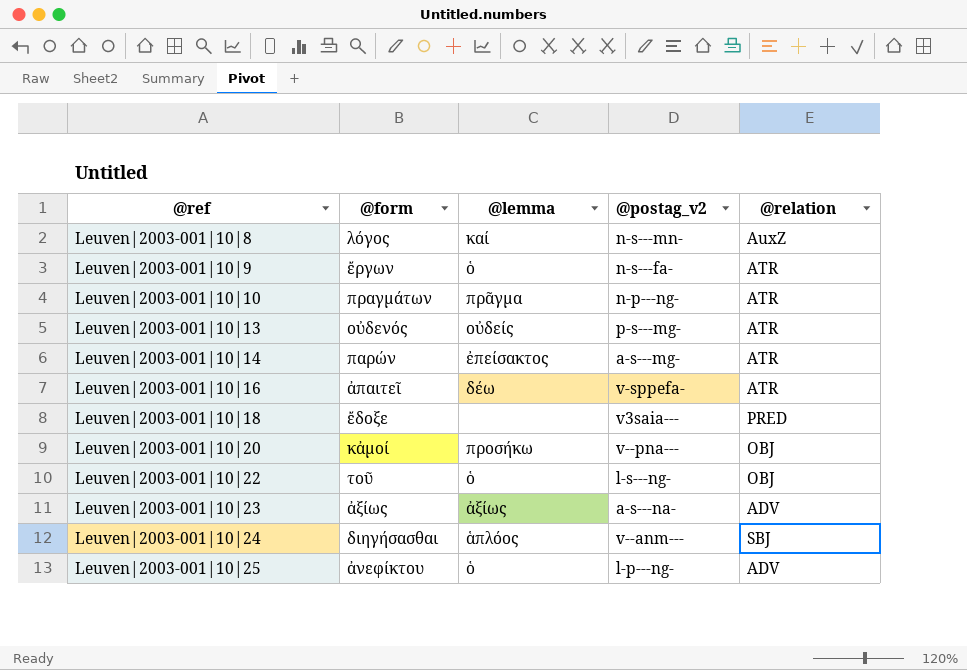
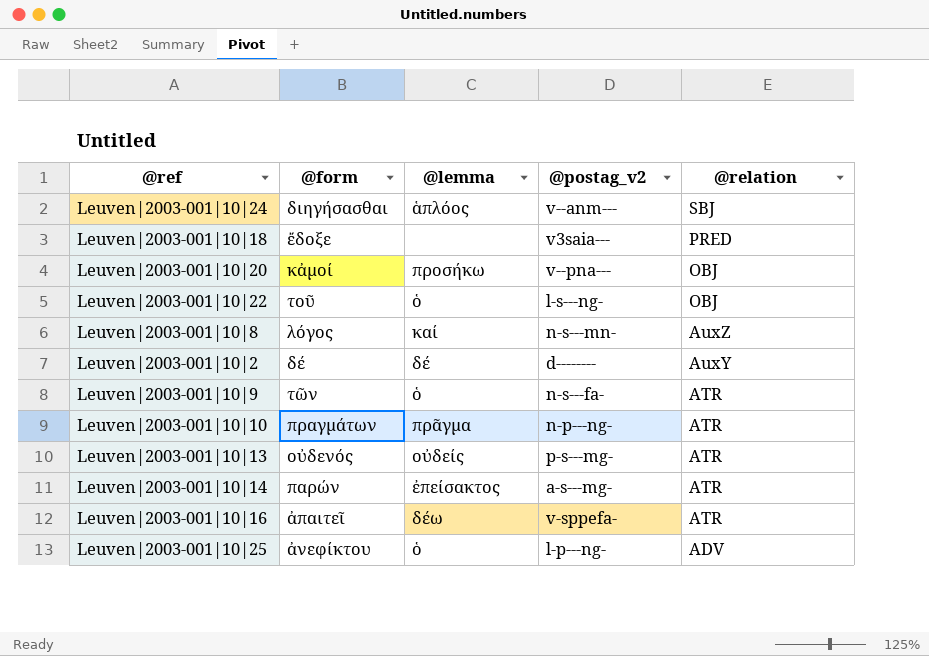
row order: @ref ascending -> @relation descending
row Leuven|2003-001|10|23: ἀξίως | ἀξίως | a-s---na- | ADV -> none
row Leuven|2003-001|10|2: none -> δέ | δέ | d-------- | AuxY
Leuven|2003-001|10|9 | @form: ἔργων -> τῶν

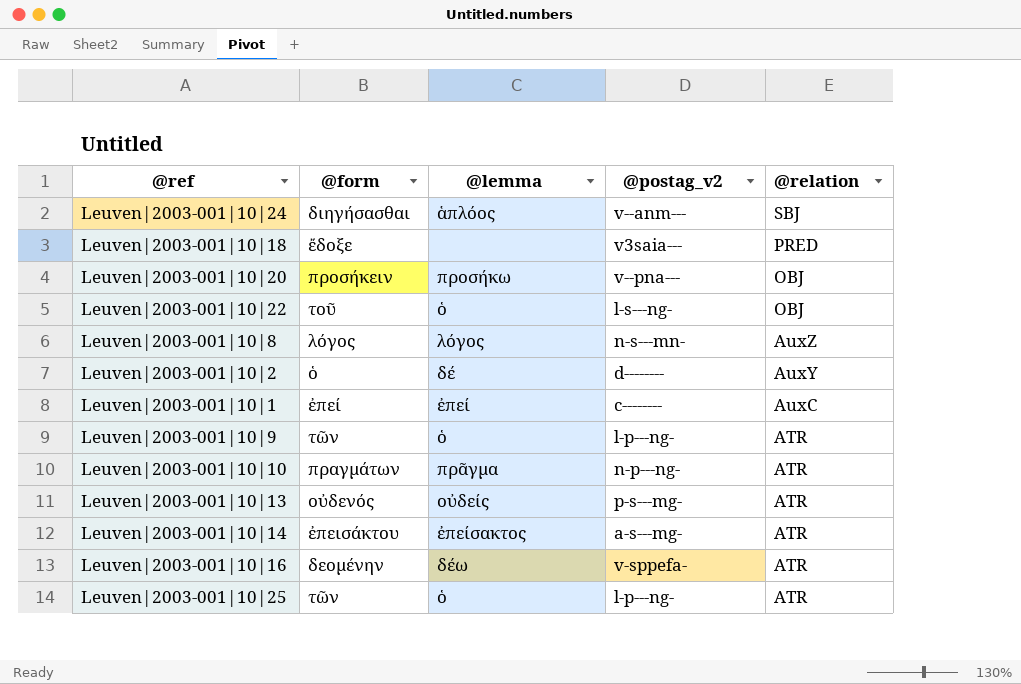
Leuven|2003-001|10|20 | @form: κἀμοί -> προσήκειν
Leuven|2003-001|10|8 | @lemma: καί -> λόγος
Leuven|2003-001|10|2 | @form: δέ -> ὁ
row Leuven|2003-001|10|1: none -> ἐπεί | ἐπεί | c-------- | AuxC
Leuven|2003-001|10|9 | @postag_v2: n-s---fa- -> l-p---ng-
Leuven|2003-001|10|14 | @form: παρών -> ἐπεισάκτου
Leuven|2003-001|10|16 | @form: ἀπαιτεῖ -> δεομένην
Leuven|2003-001|10|25 | @form: ἀνεφίκτου -> τῶν
Leuven|2003-001|10|25 | @relation: ADV -> ATR

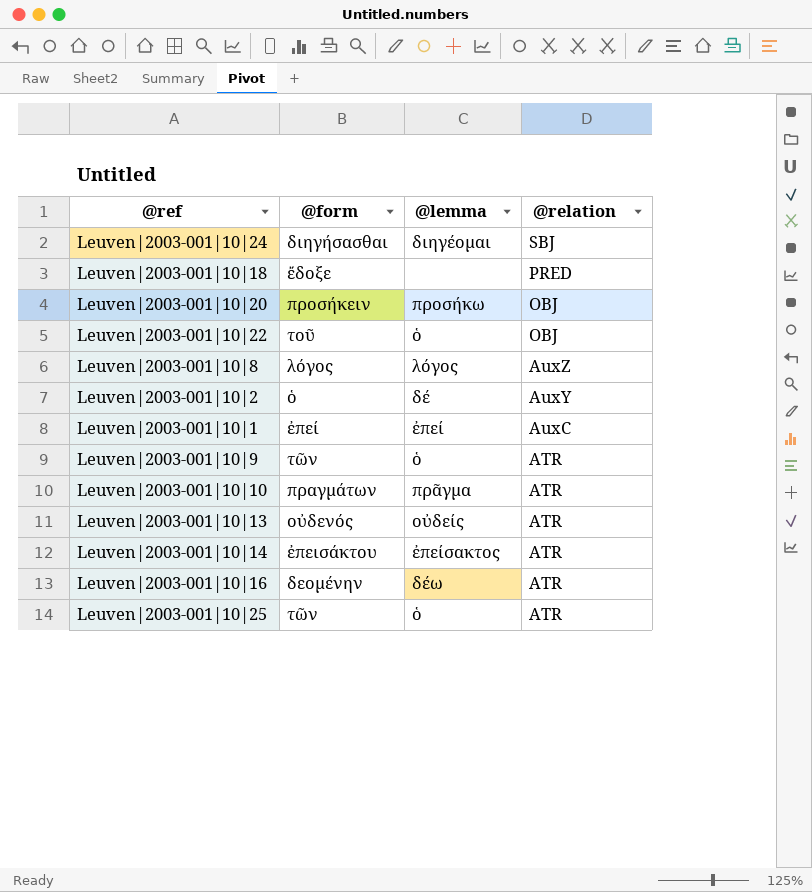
column @postag_v2 | position: 4 -> none
Leuven|2003-001|10|24 | @lemma: ἁπλόος -> διηγέομαι

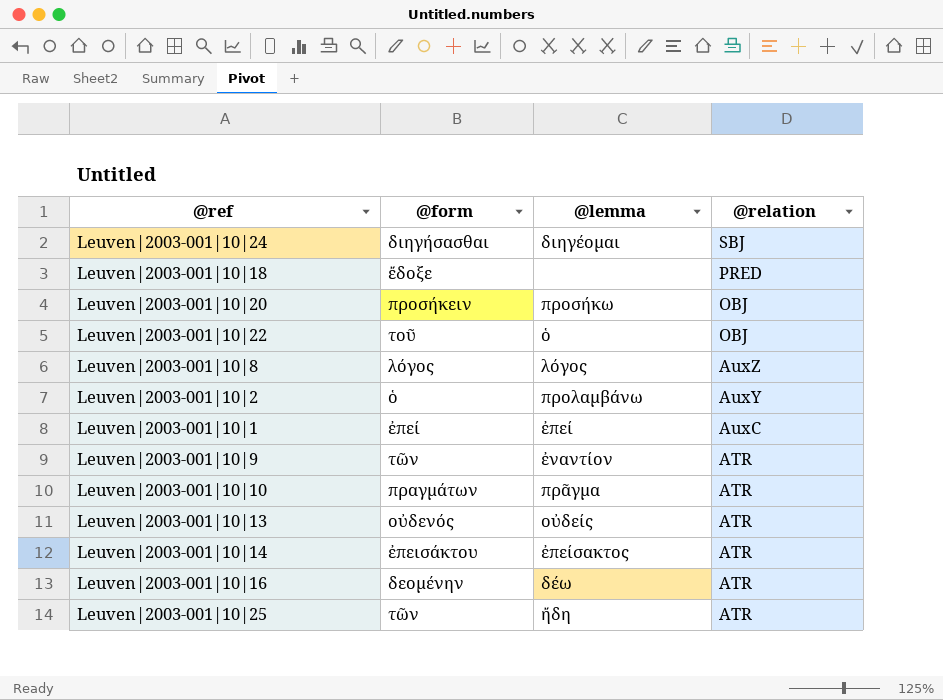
Leuven|2003-001|10|2 | @lemma: δέ -> προλαμβάνω
Leuven|2003-001|10|9 | @lemma: ὁ -> ἐναντίον
Leuven|2003-001|10|25 | @lemma: ὁ -> ἤδη

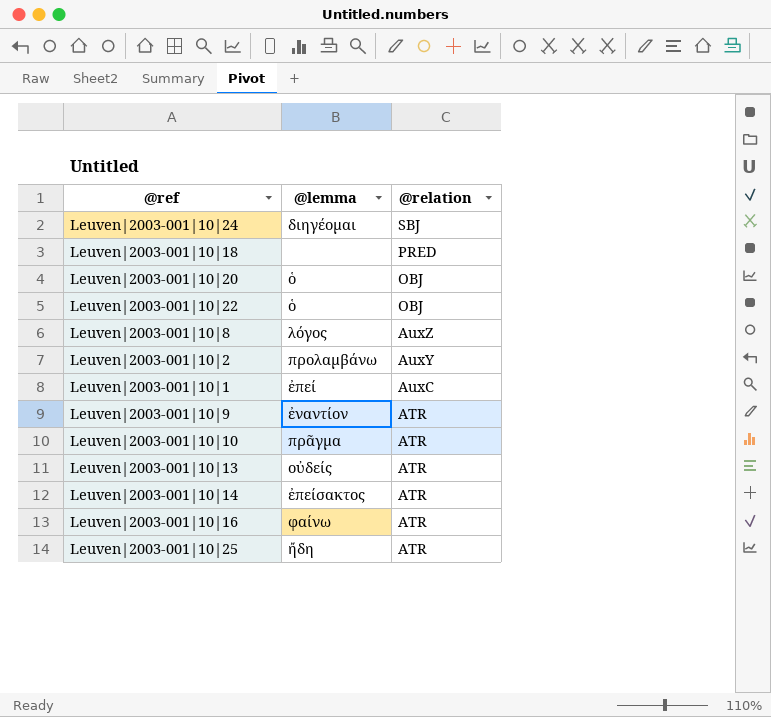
column @form | position: 2 -> none
Leuven|2003-001|10|20 | @lemma: προσήκω -> ὁ
Leuven|2003-001|10|16 | @lemma: δέω -> φαίνω

